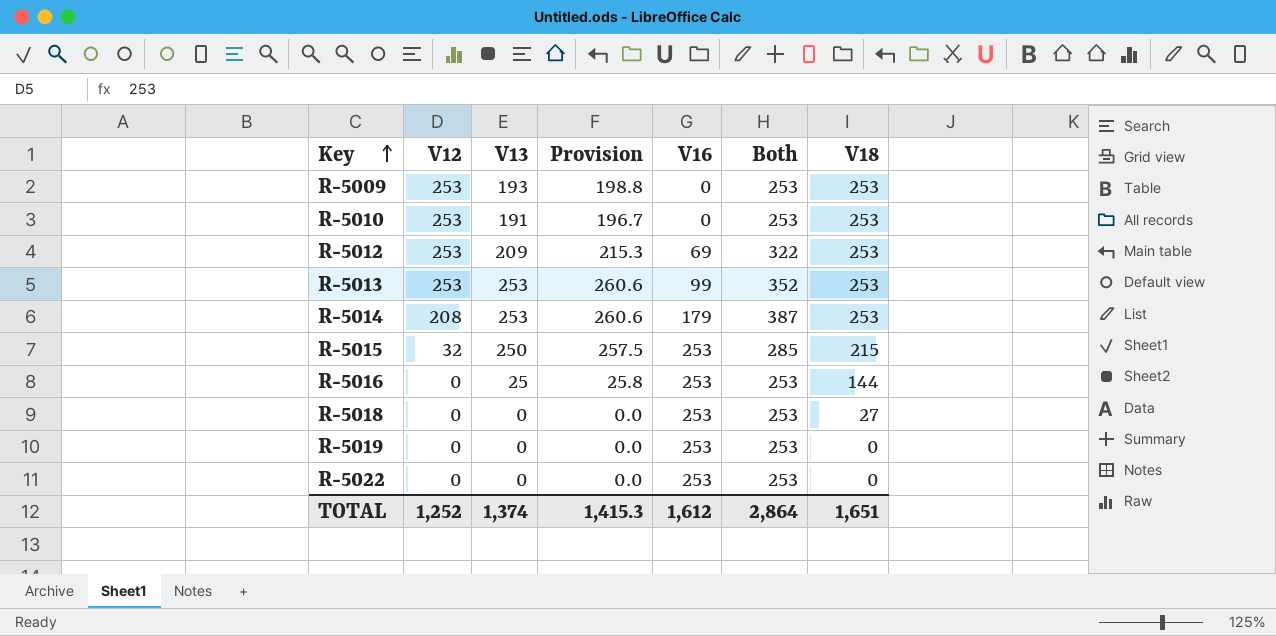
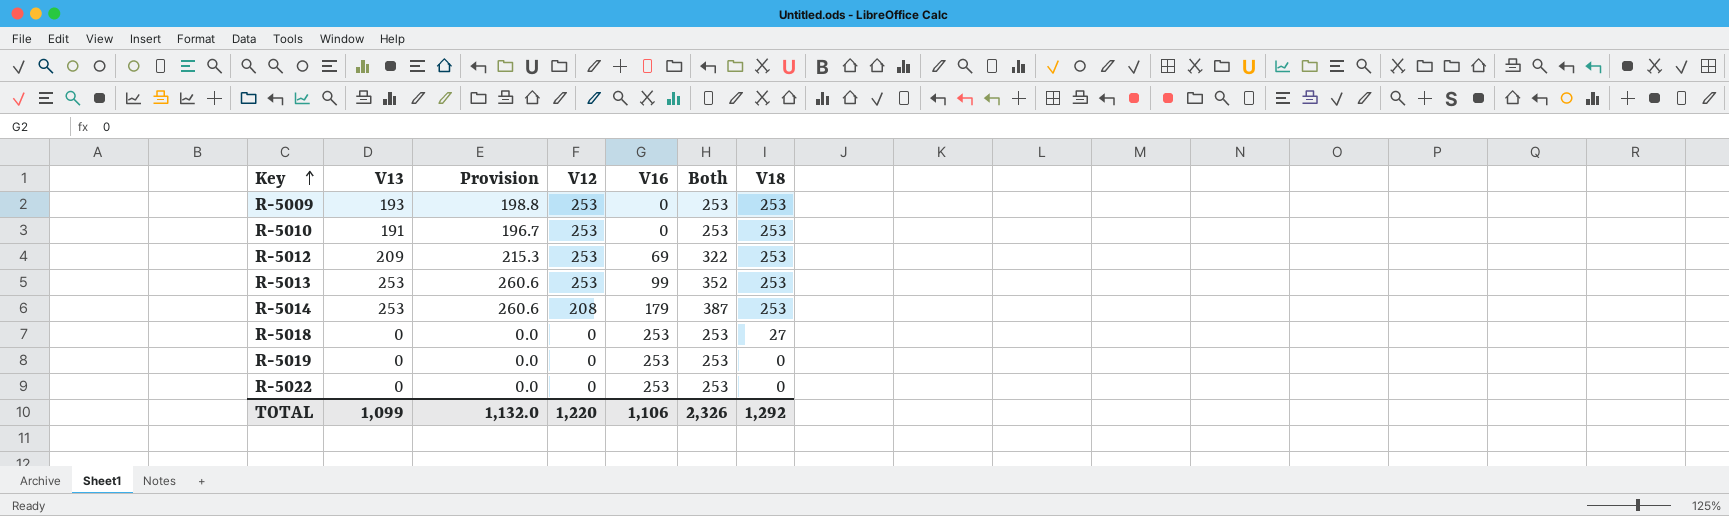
column V12 | position: 2 -> 4
row R-5015: 32 | 250 | 257.5 | 253 | 285 | 215 -> none
row R-5016: 0 | 25 | 25.8 | 253 | 253 | 144 -> none
TOTAL | V13: 1,374 -> 1,099
TOTAL | Provision: 1,415.3 -> 1,132.0
TOTAL | V12: 1,252 -> 1,220
TOTAL | V16: 1,612 -> 1,106
TOTAL | Both: 2,864 -> 2,326
TOTAL | V18: 1,651 -> 1,292

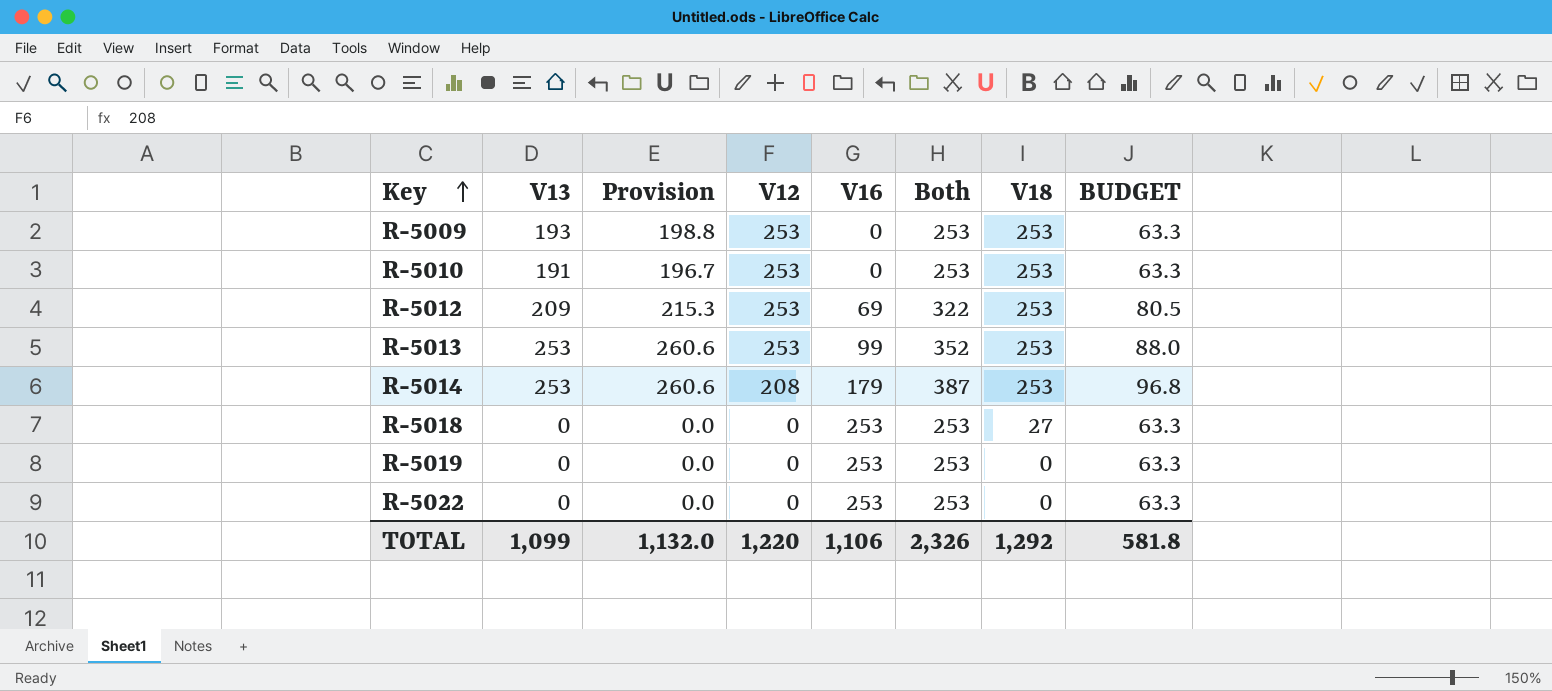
column BUDGET | formula: none -> [Both] * 0.25

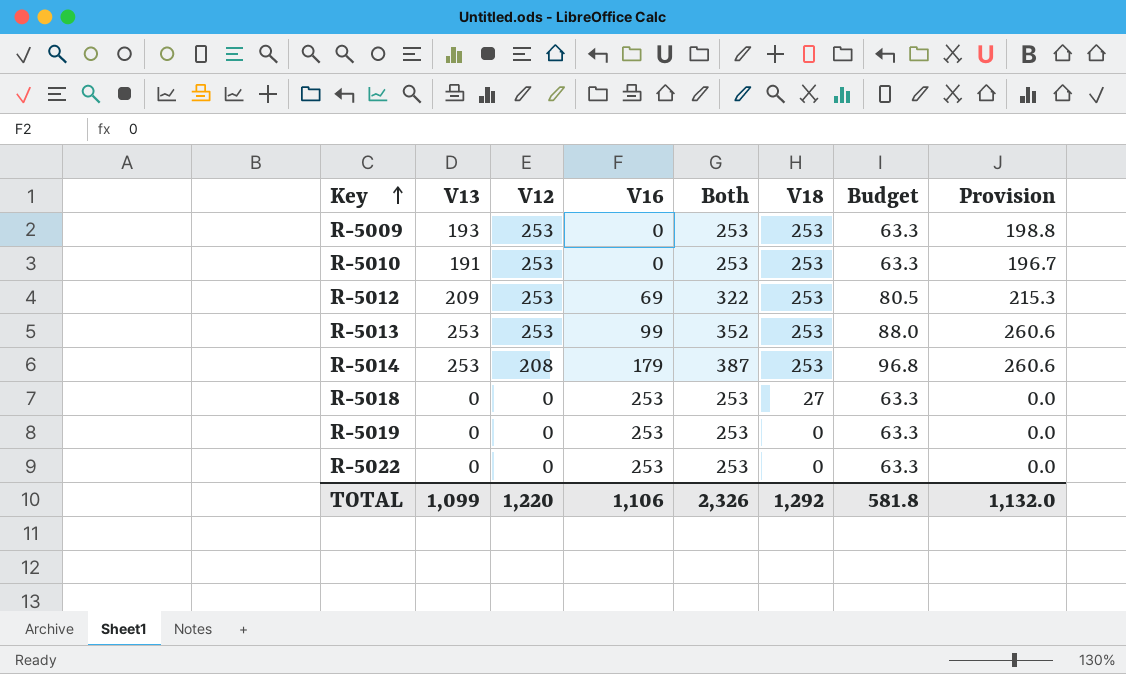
column name: BUDGET -> Budget
column Provision | position: 3 -> 8

